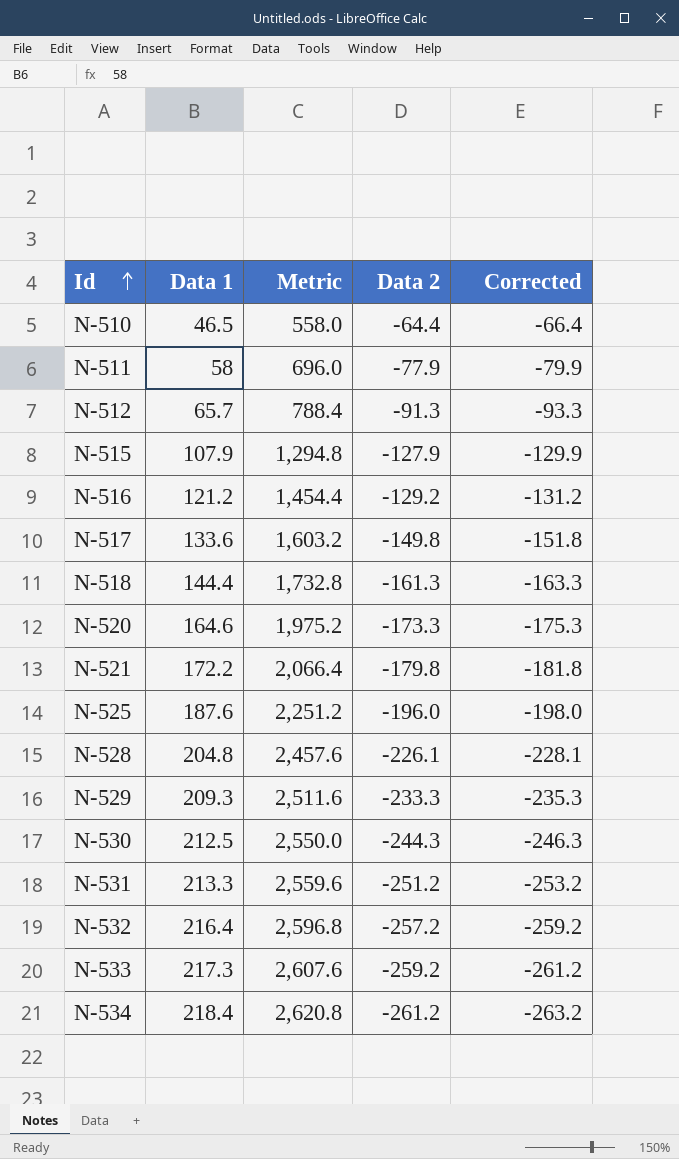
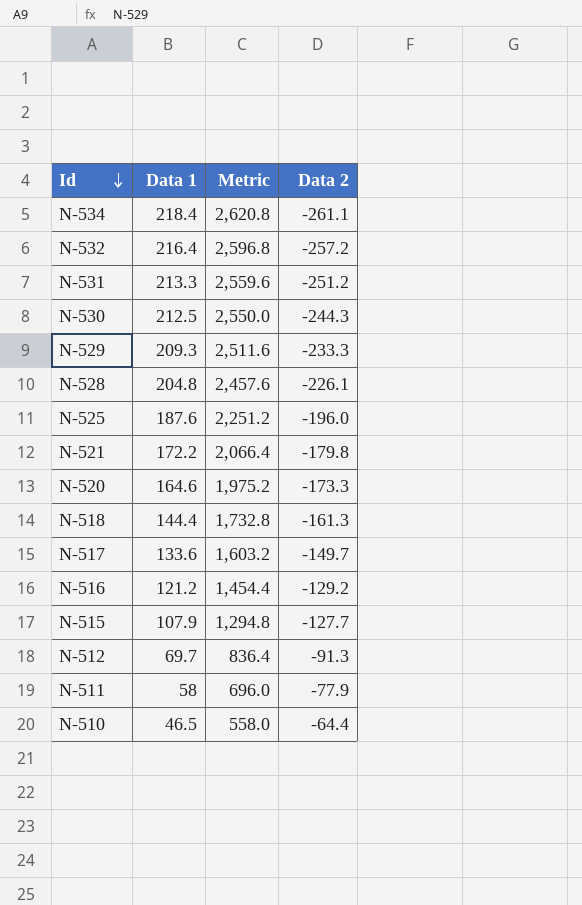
row order: Id ascending -> Id descending
column Corrected | formula: [Data 2] - 2 -> none
row N-533: 217.3 | 2,607.6 | -259.2 | -261.2 -> none
N-534 | Data 2: -261.2 -> -261.1
N-517 | Data 2: -149.8 -> -149.7
N-515 | Data 2: -127.9 -> -127.7
N-512 | Data 1: 65.7 -> 69.7
N-512 | Metric: 788.4 -> 836.4

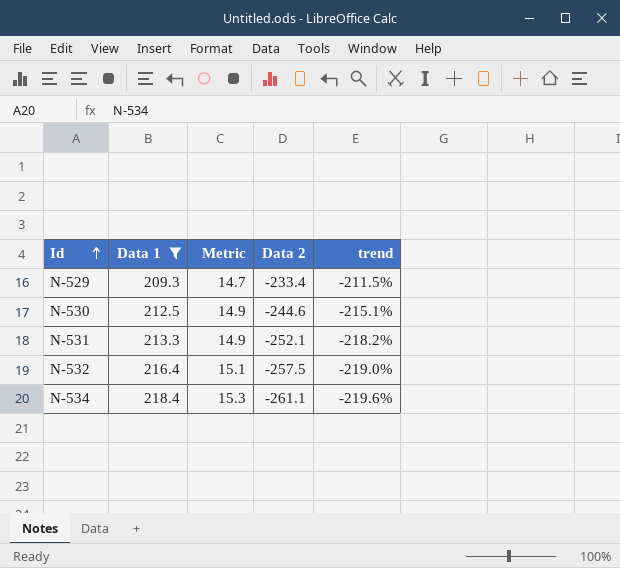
filter: none -> Data 1 >= 209.3
row order: Id descending -> Id ascending
column Metric | formula: [Data 1] * 12 -> [Data 1] * 0.07
column trend | formula: none -> ([Data 2] - [Data 1]) / [Data 1]
N-529 | Data 2: -233.3 -> -233.4
N-530 | Data 2: -244.3 -> -244.6
N-531 | Data 2: -251.2 -> -252.1
N-532 | Data 2: -257.2 -> -257.5

